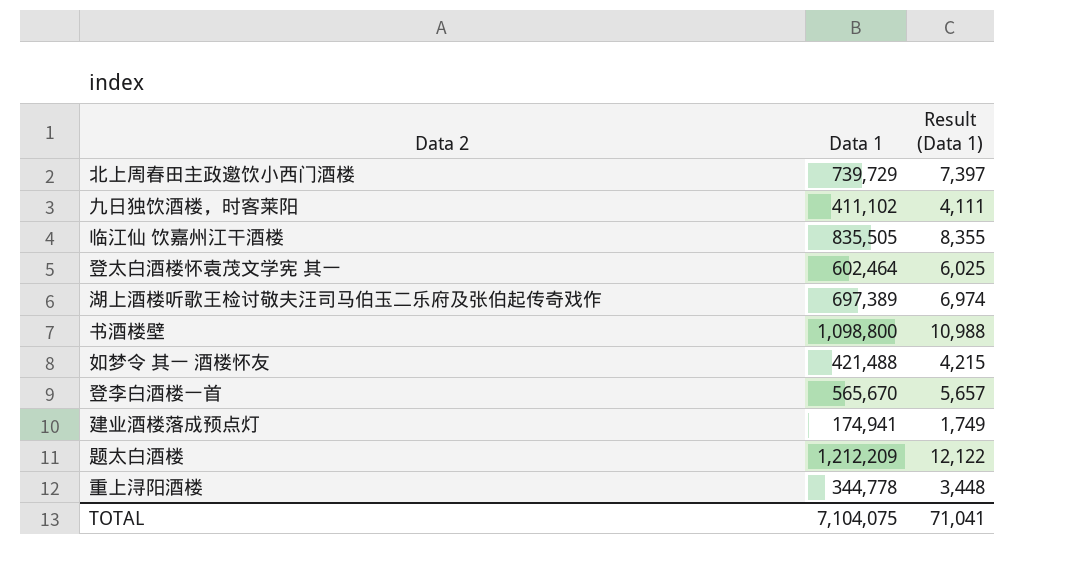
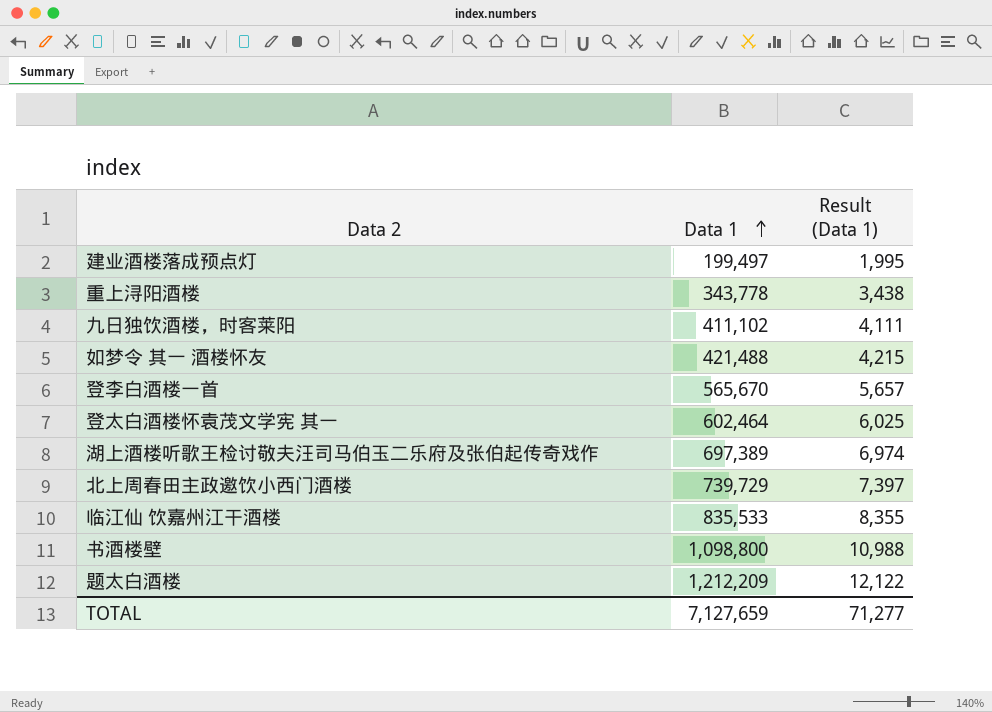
row order: none -> Data 1 ascending
建业酒楼落成预点灯 | Data 1: 174,941 -> 199,497
建业酒楼落成预点灯 | Result (Data 1): 1,749 -> 1,995
重上浔阳酒楼 | Data 1: 344,778 -> 343,778
重上浔阳酒楼 | Result (Data 1): 3,448 -> 3,438
临江仙 饮嘉州江干酒楼 | Data 1: 835,505 -> 835,533
TOTAL | Data 1: 7,104,075 -> 7,127,659
TOTAL | Result (Data 1): 71,041 -> 71,277

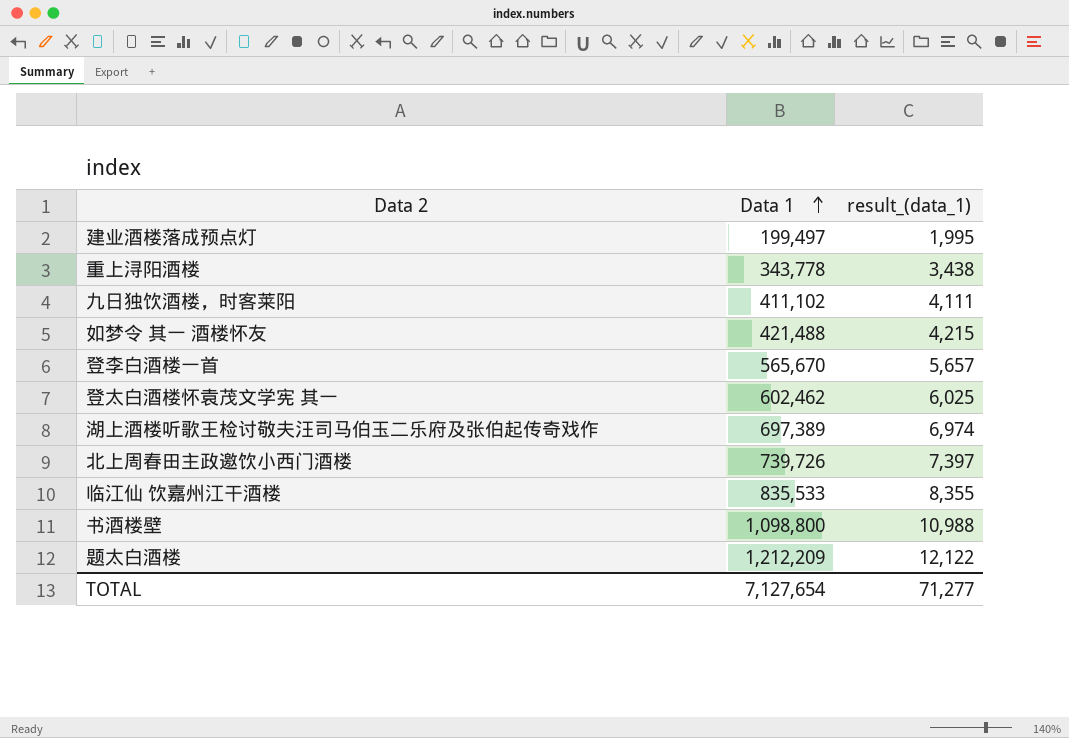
column name: Result (Data 1) -> result_(data_1)
登太白酒楼怀袁茂文学宪 其一 | Data 1: 602,464 -> 602,462
北上周春田主政邀饮小西门酒楼 | Data 1: 739,729 -> 739,726
TOTAL | Data 1: 7,127,659 -> 7,127,654

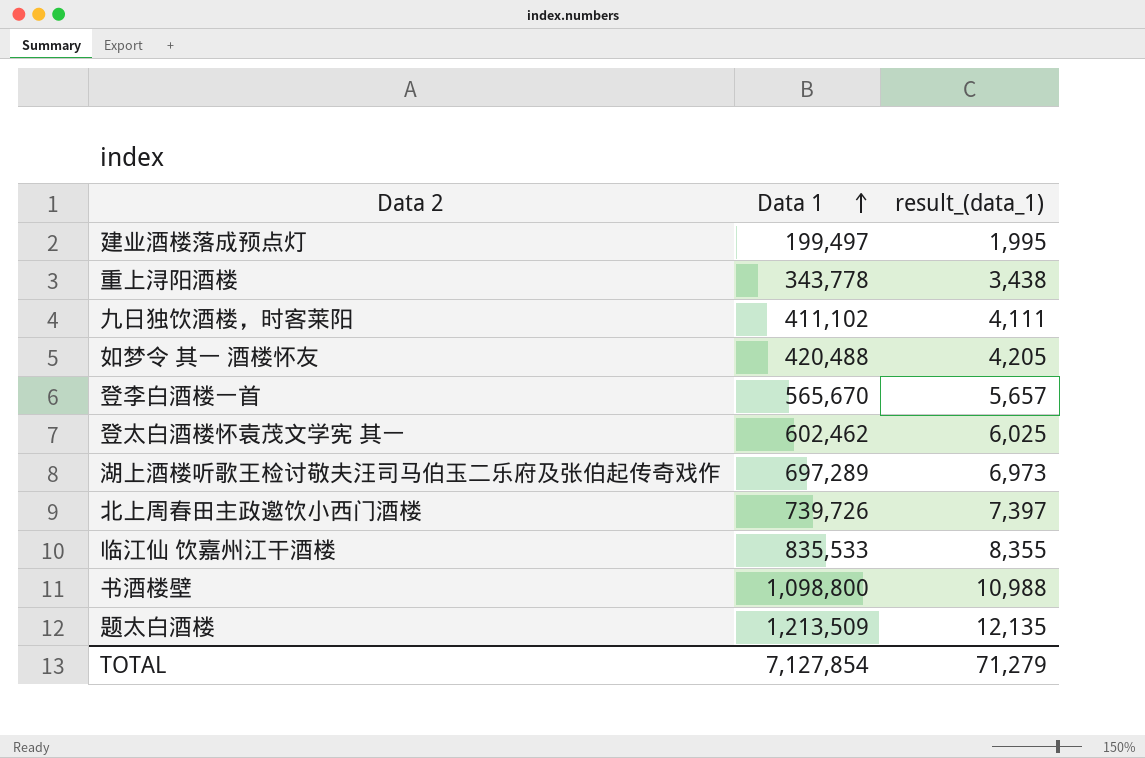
如梦令 其一 酒楼怀友 | Data 1: 421,488 -> 420,488
如梦令 其一 酒楼怀友 | result_(data_1): 4,215 -> 4,205
湖上酒楼听歌王检讨敬夫汪司马伯玉二乐府及张伯起传奇戏作 | Data 1: 697,389 -> 697,289
湖上酒楼听歌王检讨敬夫汪司马伯玉二乐府及张伯起传奇戏作 | result_(data_1): 6,974 -> 6,973
题太白酒楼 | Data 1: 1,212,209 -> 1,213,509
题太白酒楼 | result_(data_1): 12,122 -> 12,135
TOTAL | Data 1: 7,127,654 -> 7,127,854
TOTAL | result_(data_1): 71,277 -> 71,279

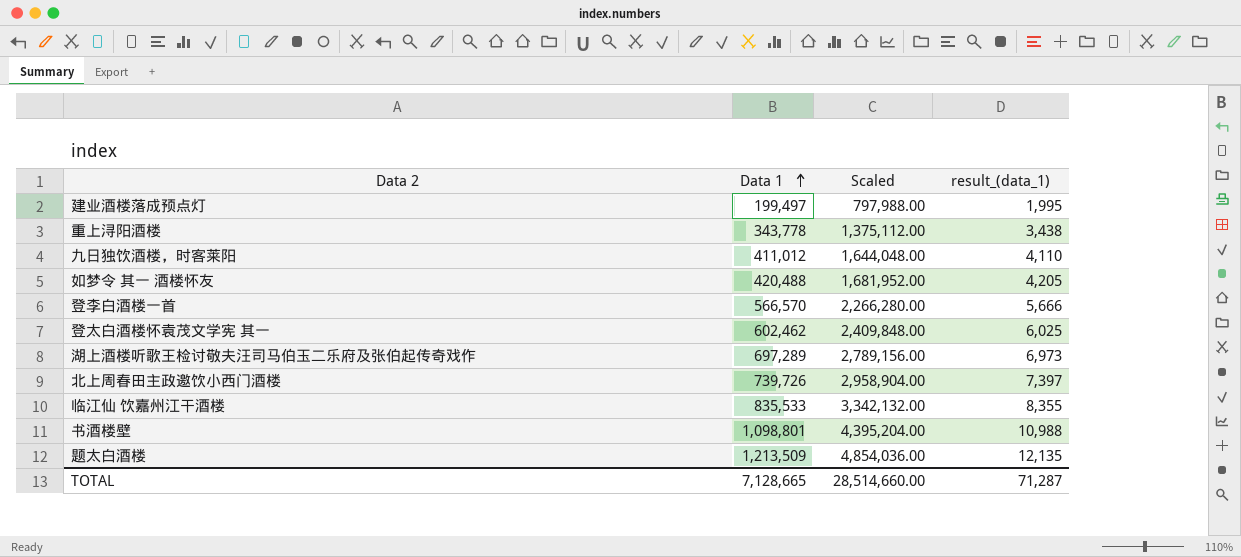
column Scaled | formula: none -> [Data 1] * 4
九日独饮酒楼，时客莱阳 | Data 1: 411,102 -> 411,012
九日独饮酒楼，时客莱阳 | result_(data_1): 4,111 -> 4,110
登李白酒楼一首 | Data 1: 565,670 -> 566,570
登李白酒楼一首 | result_(data_1): 5,657 -> 5,666
书酒楼壁 | Data 1: 1,098,800 -> 1,098,801
TOTAL | Data 1: 7,127,854 -> 7,128,665
TOTAL | result_(data_1): 71,279 -> 71,287

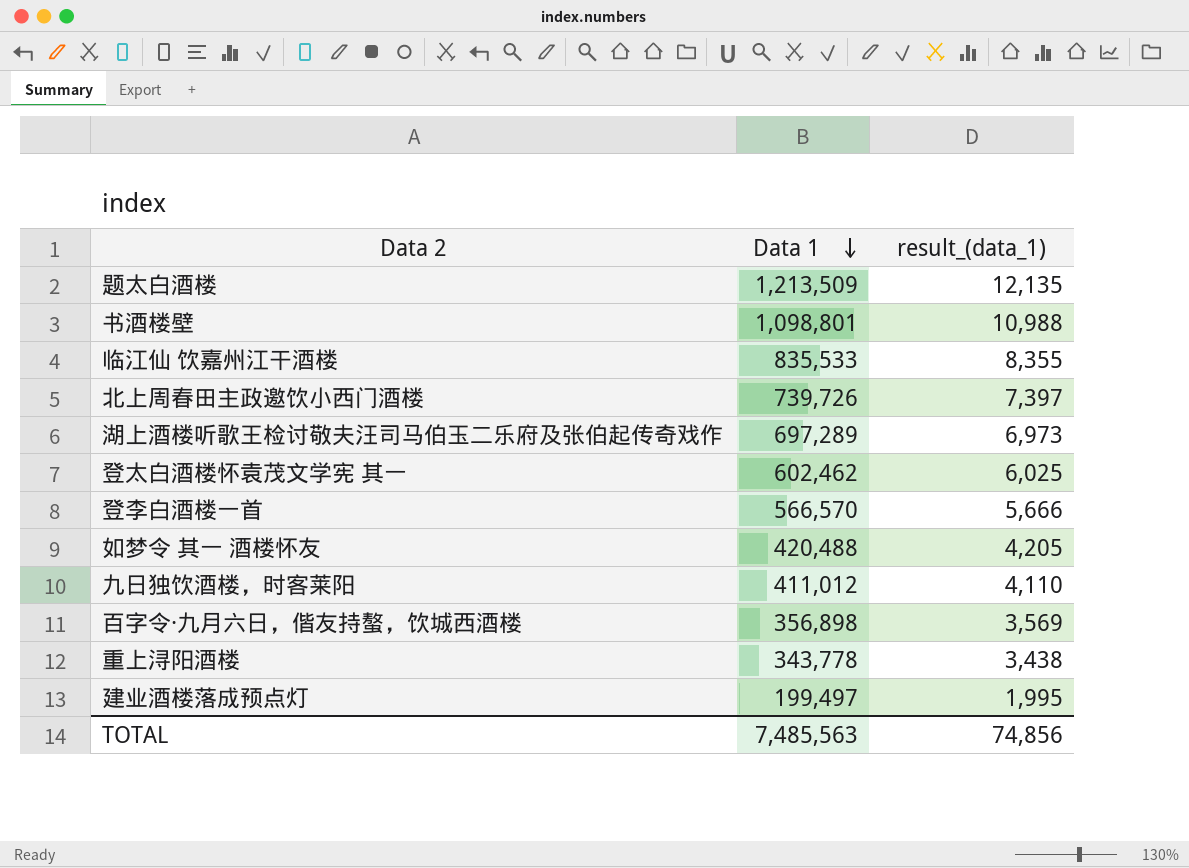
row order: Data 1 ascending -> Data 1 descending
column Scaled | formula: [Data 1] * 4 -> none
row 百字令·九月六日，偕友持螯，饮城西酒楼: none -> 356,898 | 3,569
TOTAL | Data 1: 7,128,665 -> 7,485,563
TOTAL | result_(data_1): 71,287 -> 74,856

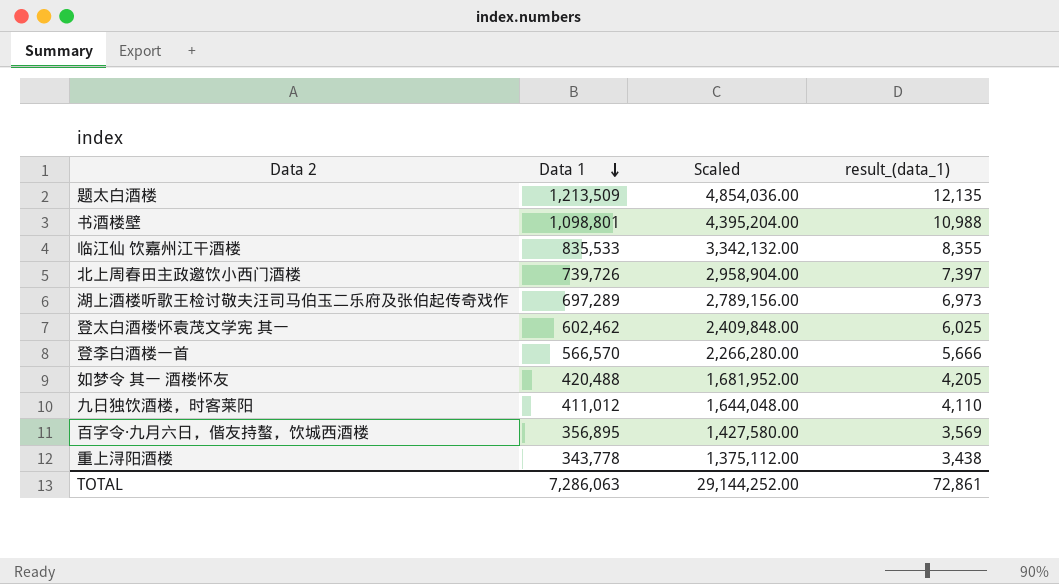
column Scaled | formula: none -> [Data 1] * 4
row 建业酒楼落成预点灯: 199,497 | 1,995 -> none
百字令·九月六日，偕友持螯，饮城西酒楼 | Data 1: 356,898 -> 356,895
TOTAL | Data 1: 7,485,563 -> 7,286,063
TOTAL | result_(data_1): 74,856 -> 72,861

